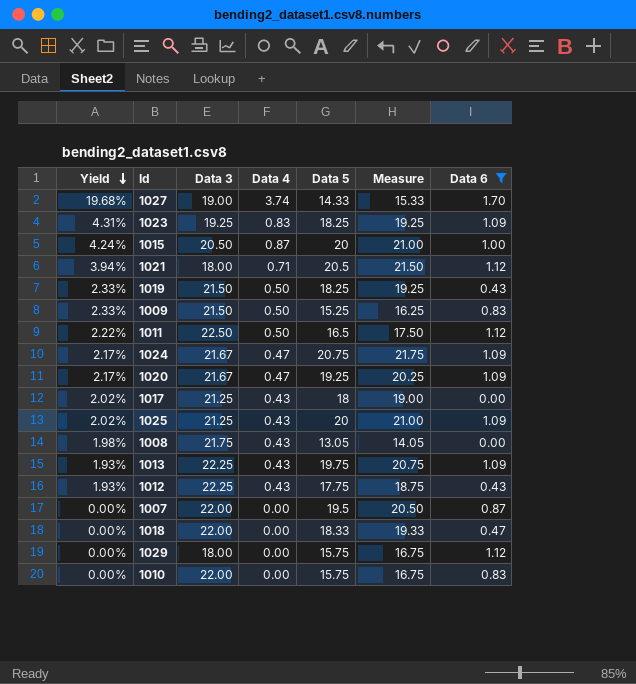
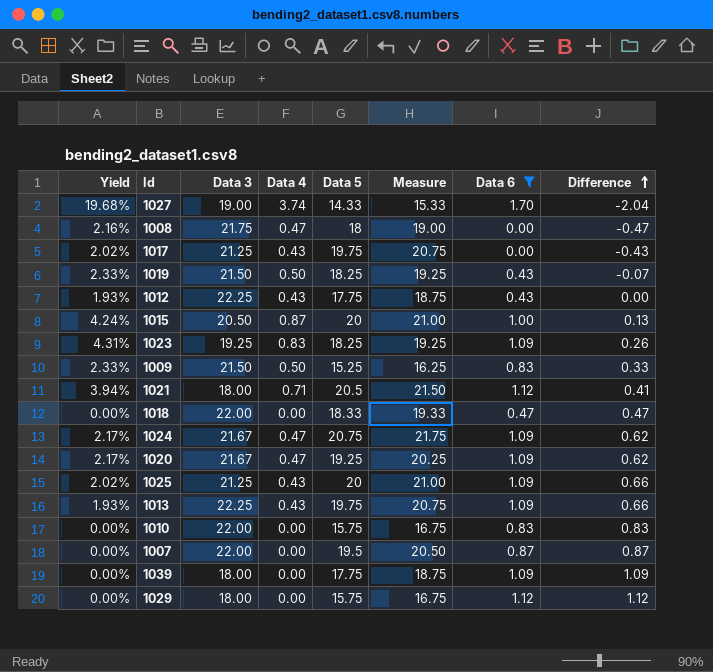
row order: Yield descending -> Difference ascending
column Difference | formula: none -> [Data 6] - [Data 4]
row 1011: 2.22% | 22.50 | 0.50 | 16.5 | 17.50 | 1.12 -> none
1008 | Yield: 1.98% -> 2.16%
1008 | Data 4: 0.43 -> 0.47
1008 | Data 5: 13.05 -> 18
1008 | Measure: 14.05 -> 19.00
1017 | Data 5: 18 -> 19.75
1017 | Measure: 19.00 -> 20.75
row 1039: none -> 0.00% | 18.00 | 0.00 | 17.75 | 18.75 | 1.09 | 1.09

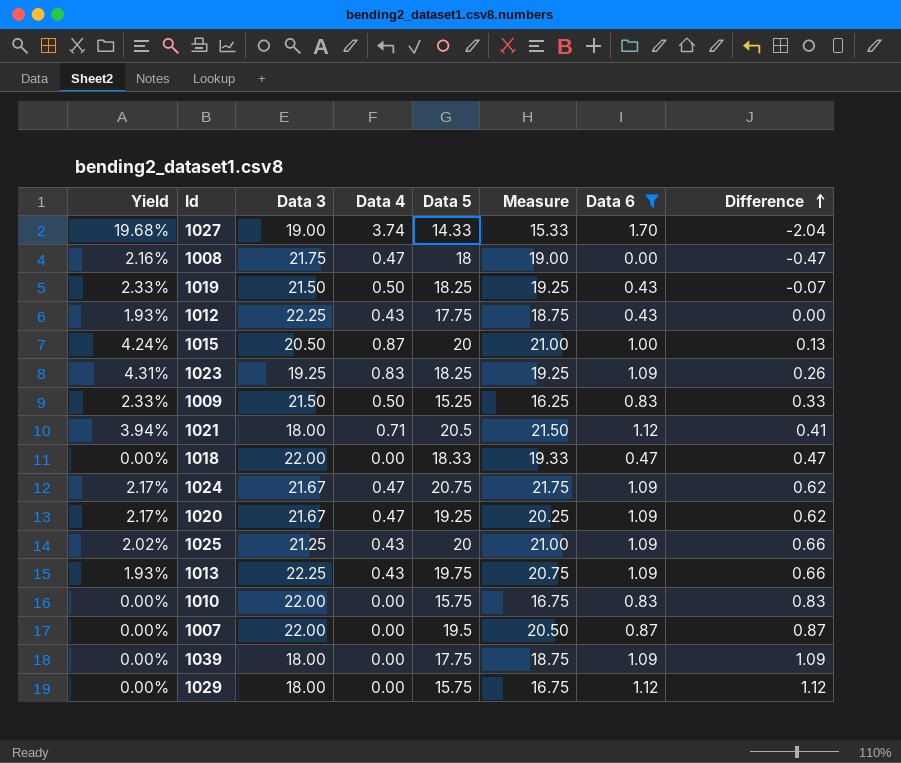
row 1017: 2.02% | 21.25 | 0.43 | 19.75 | 20.75 | 0.00 | -0.43 -> none

